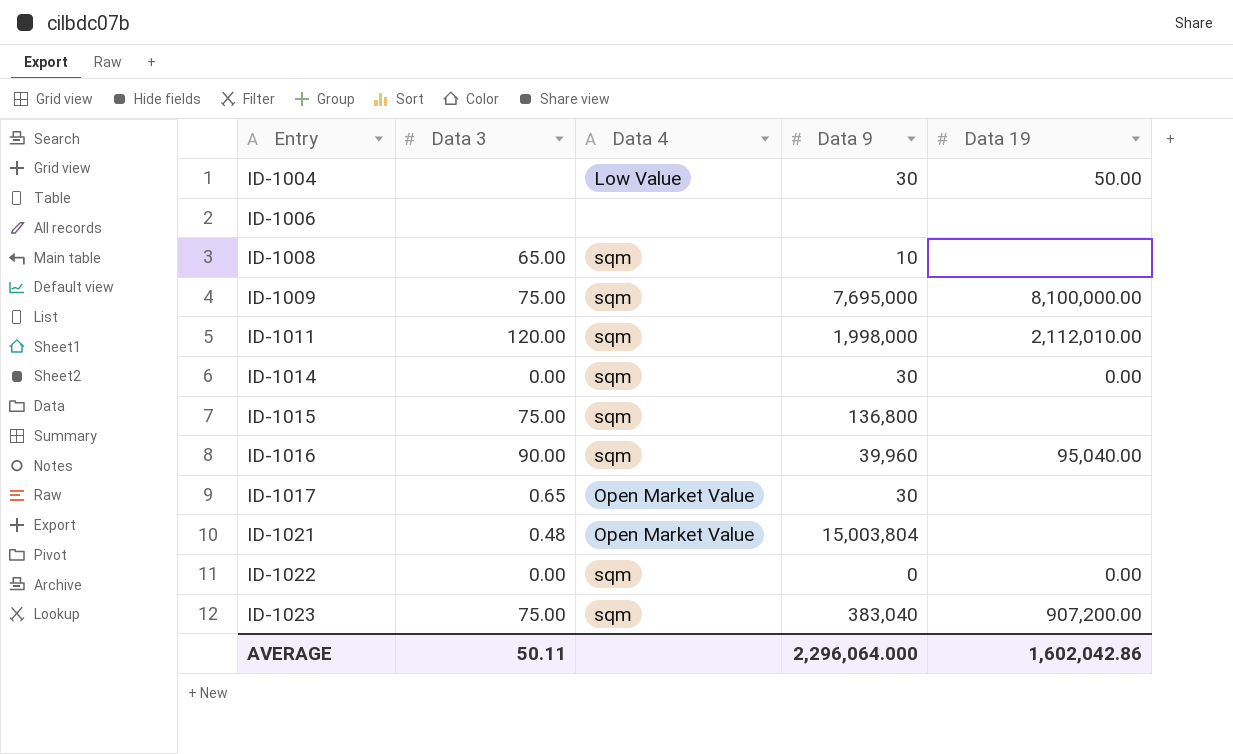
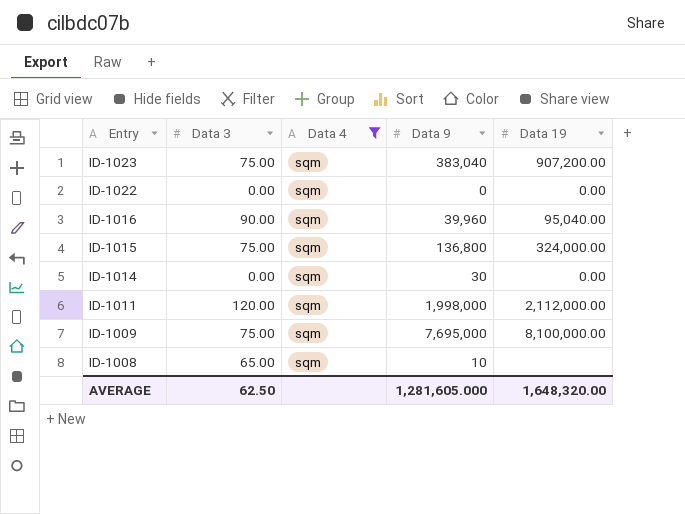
filter: none -> Data 4 = sqm
row order: Entry ascending -> Entry descending
ID-1015 | Data 19: none -> 324,000.00
ID-1011 | Data 19: 2,112,010.00 -> 2,112,000.00
AVERAGE | Data 3: 50.11 -> 62.50
AVERAGE | Data 9: 2,296,064.000 -> 1,281,605.000
AVERAGE | Data 19: 1,602,042.86 -> 1,648,320.00

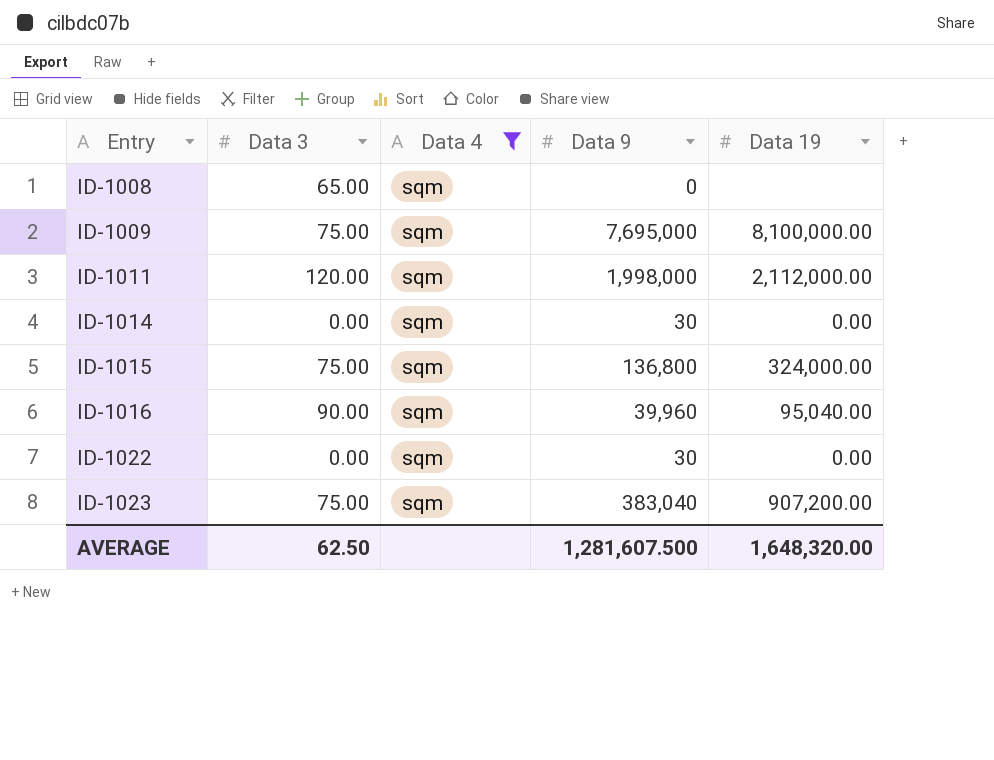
row order: Entry descending -> Entry ascending
ID-1008 | Data 9: 10 -> 0
ID-1022 | Data 9: 0 -> 30
AVERAGE | Data 9: 1,281,605.000 -> 1,281,607.500

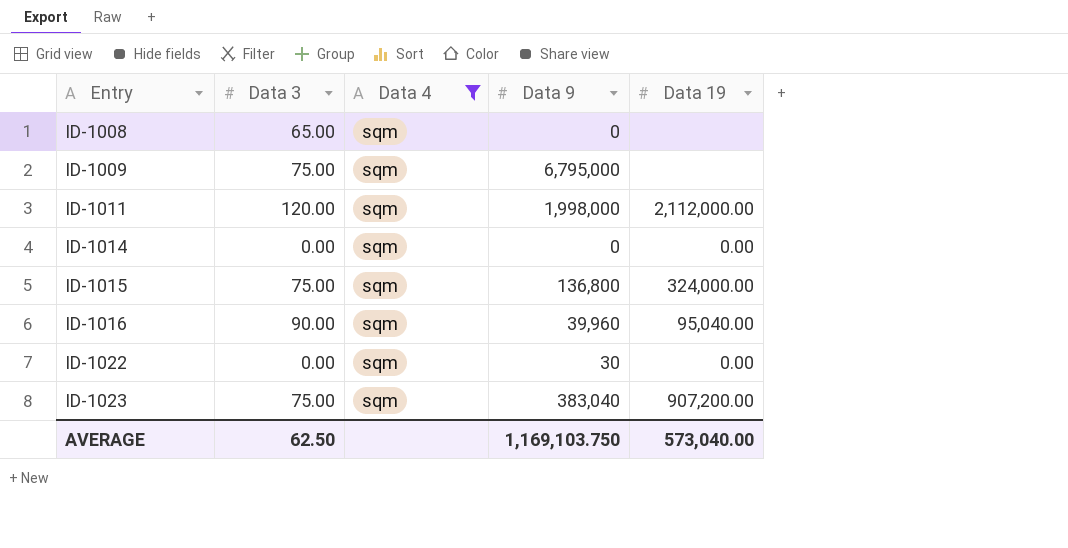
ID-1009 | Data 9: 7,695,000 -> 6,795,000
ID-1009 | Data 19: 8,100,000.00 -> none
ID-1014 | Data 9: 30 -> 0
AVERAGE | Data 9: 1,281,607.500 -> 1,169,103.750
AVERAGE | Data 19: 1,648,320.00 -> 573,040.00

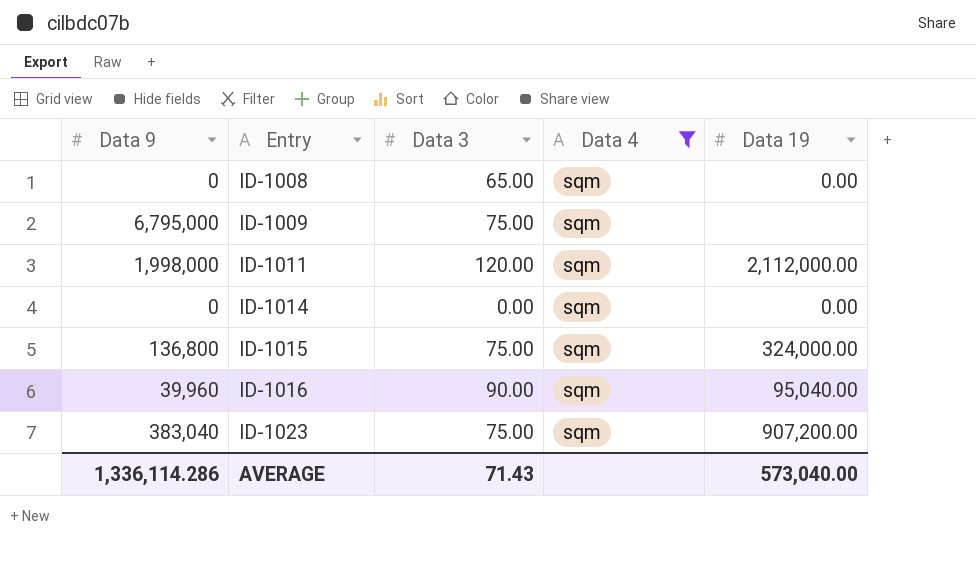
column Data 9 | position: 4 -> 1
row ID-1022: 0.00 | sqm | 30 | 0.00 -> none
ID-1008 | Data 19: none -> 0.00
AVERAGE | Data 9: 1,169,103.750 -> 1,336,114.286
AVERAGE | Data 3: 62.50 -> 71.43

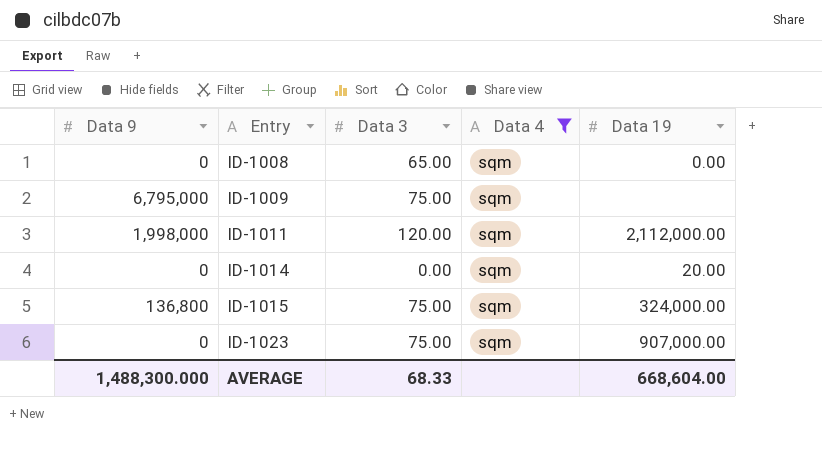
row ID-1016: 39,960 | 90.00 | sqm | 95,040.00 -> none
ID-1014 | Data 19: 0.00 -> 20.00
ID-1023 | Data 9: 383,040 -> 0
ID-1023 | Data 19: 907,200.00 -> 907,000.00
AVERAGE | Data 9: 1,336,114.286 -> 1,488,300.000
AVERAGE | Data 3: 71.43 -> 68.33
AVERAGE | Data 19: 573,040.00 -> 668,604.00

